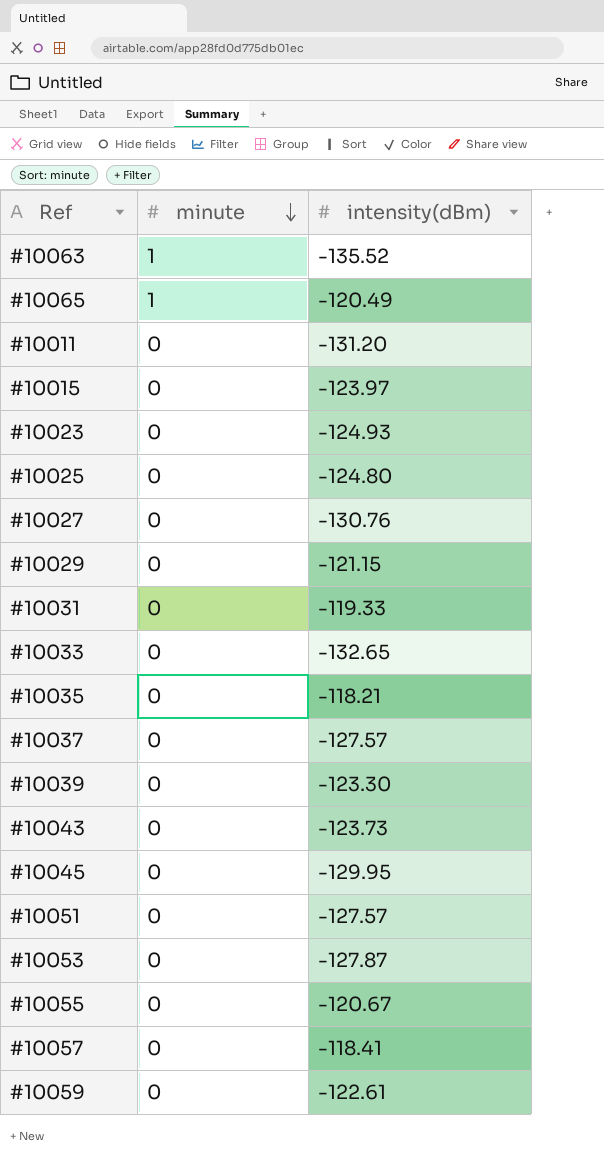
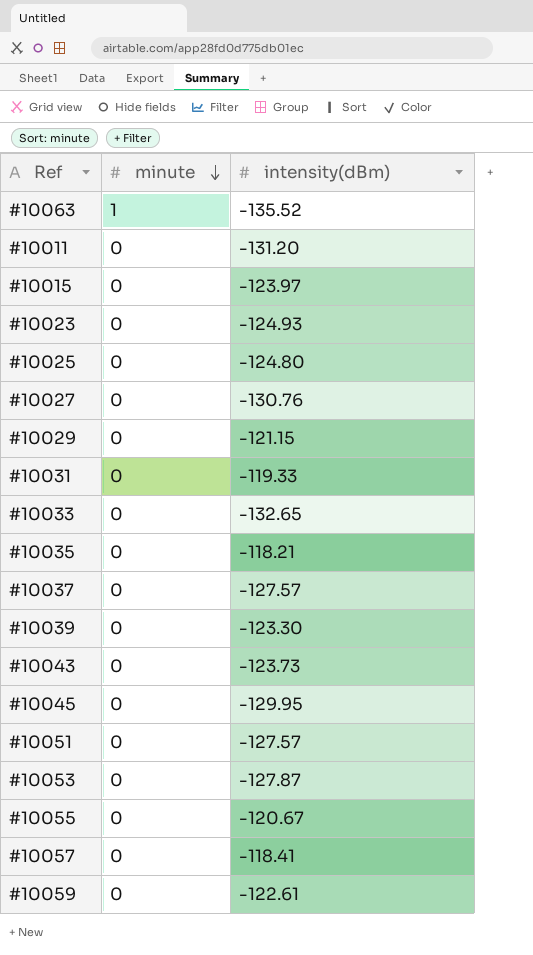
row #10065: 1 | -120.49 -> none

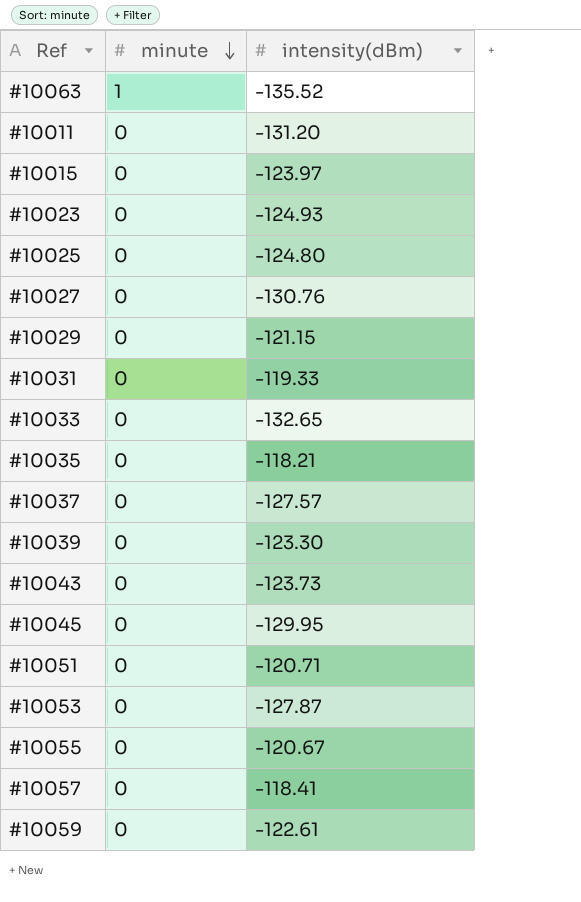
#10051 | intensity(dBm): -127.57 -> -120.71

